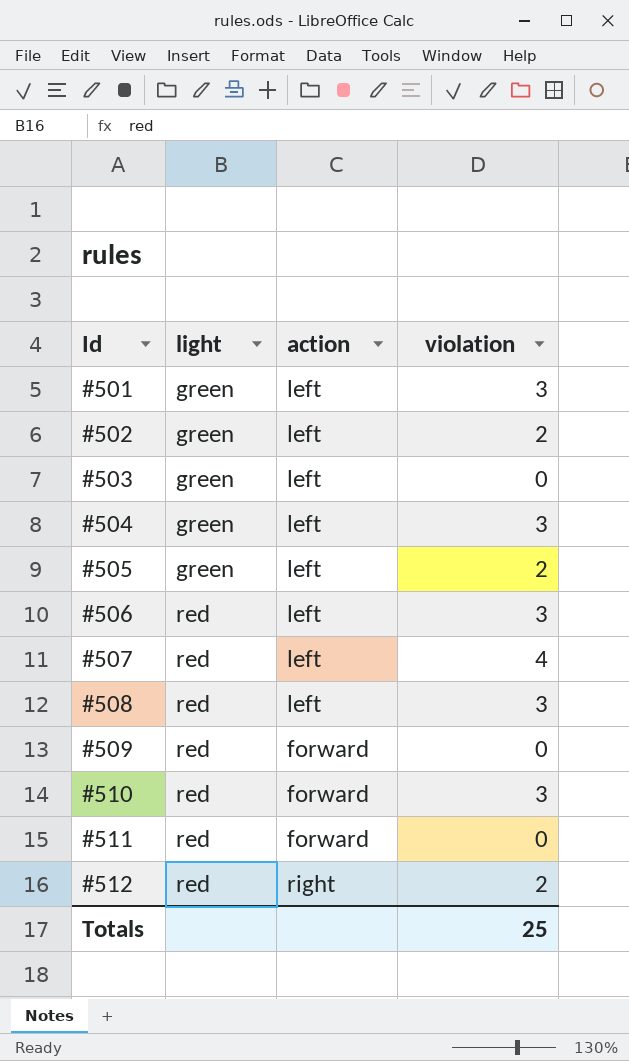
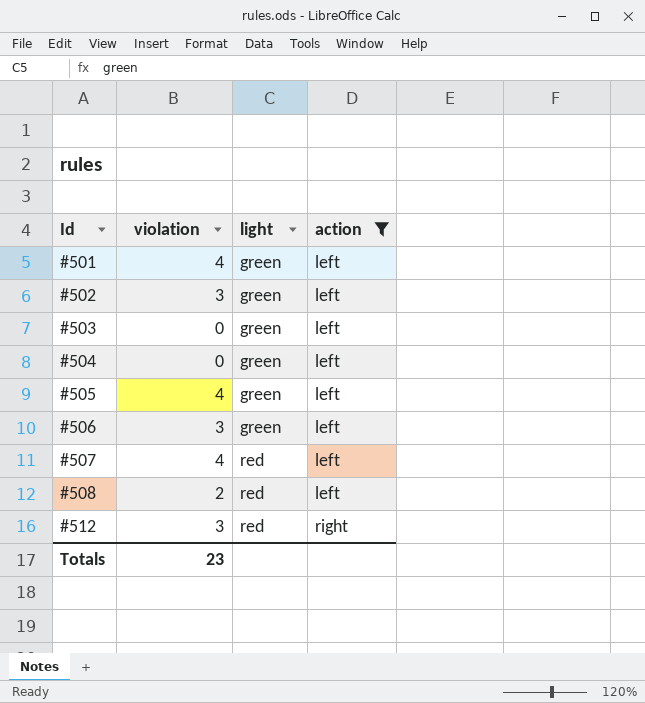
filter: none -> action != forward
column violation | position: 4 -> 2
#501 | violation: 3 -> 4
#502 | violation: 2 -> 3
#504 | violation: 3 -> 0
#505 | violation: 2 -> 4
#506 | light: red -> green
#508 | violation: 3 -> 2
#512 | violation: 2 -> 3
Totals | violation: 25 -> 23

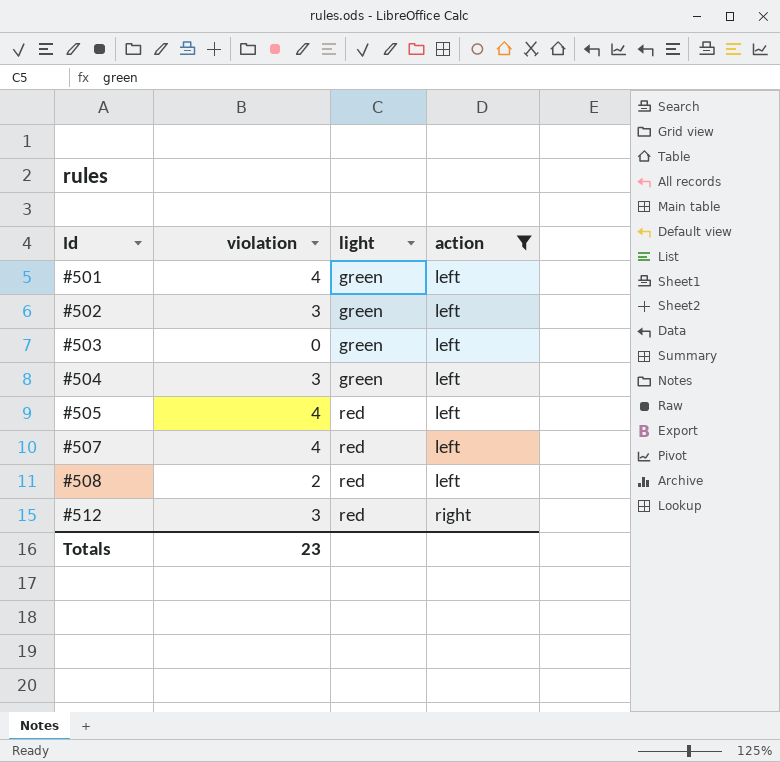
row #506: 3 | green | left -> none
#504 | violation: 0 -> 3
#505 | light: green -> red

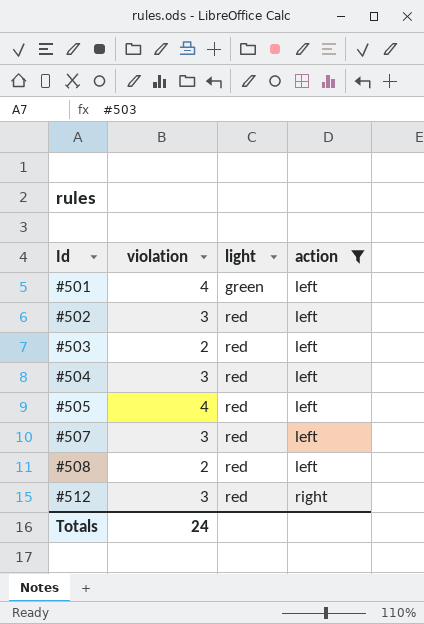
#502 | light: green -> red
#503 | violation: 0 -> 2
#503 | light: green -> red
#504 | light: green -> red
#507 | violation: 4 -> 3
Totals | violation: 23 -> 24

